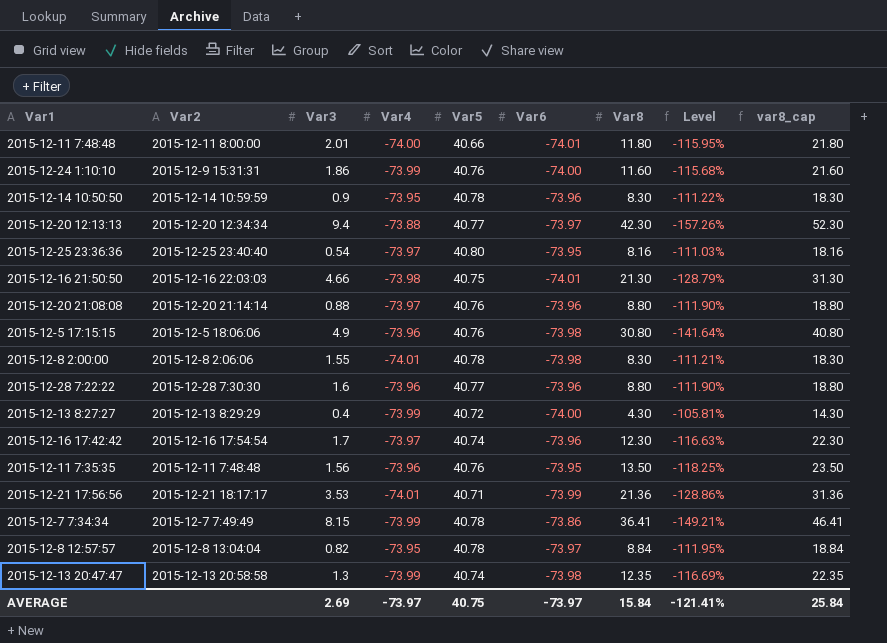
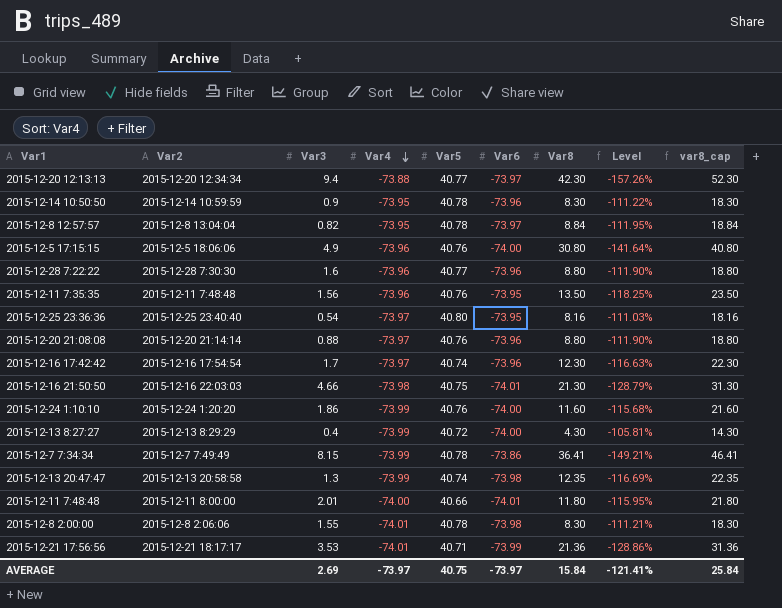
row order: none -> Var4 descending
2015-12-5 17:15:15 | Var6: -73.98 -> -74.00
2015-12-24 1:10:10 | Var2: 2015-12-9 15:31:31 -> 2015-12-24 1:20:20

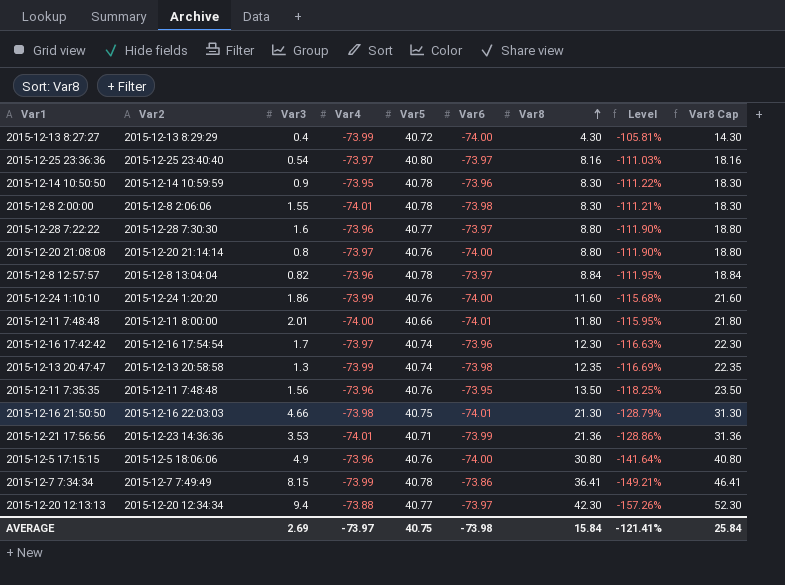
row order: Var4 descending -> Var8 ascending
column name: var8_cap -> Var8 Cap
2015-12-25 23:36:36 | Var6: -73.95 -> -73.97
2015-12-28 7:22:22 | Var6: -73.96 -> -73.97
2015-12-20 21:08:08 | Var3: 0.88 -> 0.8
2015-12-20 21:08:08 | Var6: -73.96 -> -74.00
2015-12-8 12:57:57 | Var4: -73.95 -> -73.96
2015-12-21 17:56:56 | Var2: 2015-12-21 18:17:17 -> 2015-12-23 14:36:36
AVERAGE | Var6: -73.97 -> -73.98

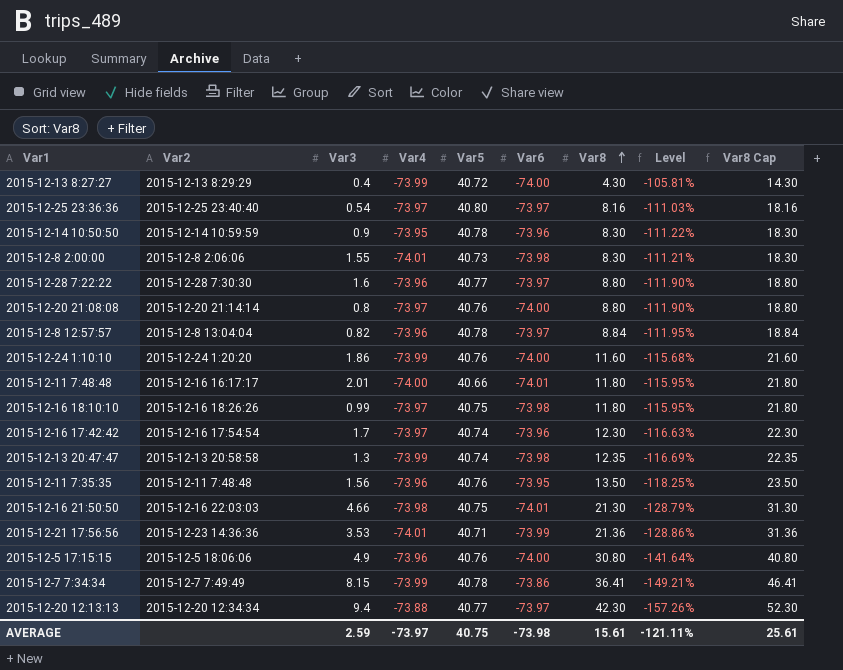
2015-12-8 2:00:00 | Var5: 40.78 -> 40.73
2015-12-11 7:48:48 | Var2: 2015-12-11 8:00:00 -> 2015-12-16 16:17:17
row 2015-12-16 18:10:10: none -> 2015-12-16 18:26:26 | 0.99 | -73.97 | 40.75 | -73.98 | 11.80 | -115.95% | 21.80
AVERAGE | Var3: 2.69 -> 2.59
AVERAGE | Var8: 15.84 -> 15.61
AVERAGE | Level: -121.41% -> -121.11%
AVERAGE | Var8 Cap: 25.84 -> 25.61

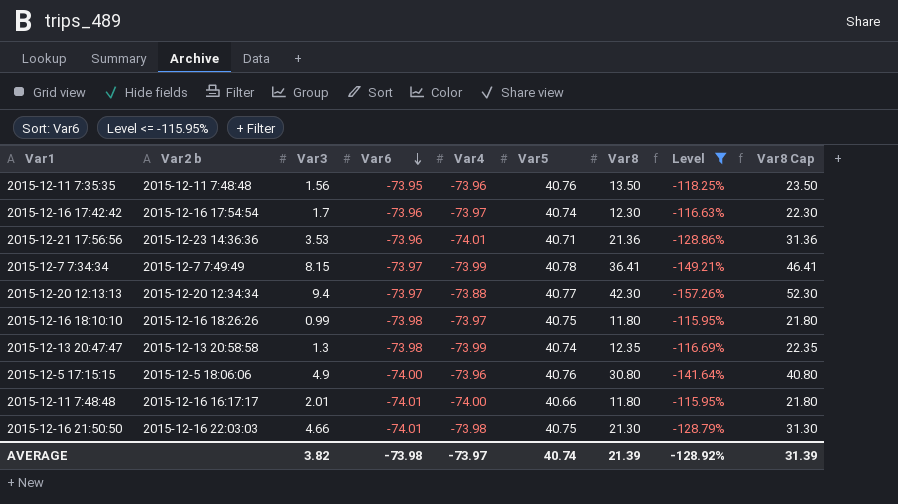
filter: none -> Level <= -115.95%
row order: Var8 ascending -> Var6 descending
column name: Var2 -> Var2 b
column Var6 | position: 6 -> 4
2015-12-21 17:56:56 | Var6: -73.99 -> -73.96
2015-12-7 7:34:34 | Var6: -73.86 -> -73.97
AVERAGE | Var3: 2.59 -> 3.82
AVERAGE | Var5: 40.75 -> 40.74
AVERAGE | Var8: 15.61 -> 21.39
AVERAGE | Level: -121.11% -> -128.92%
AVERAGE | Var8 Cap: 25.61 -> 31.39

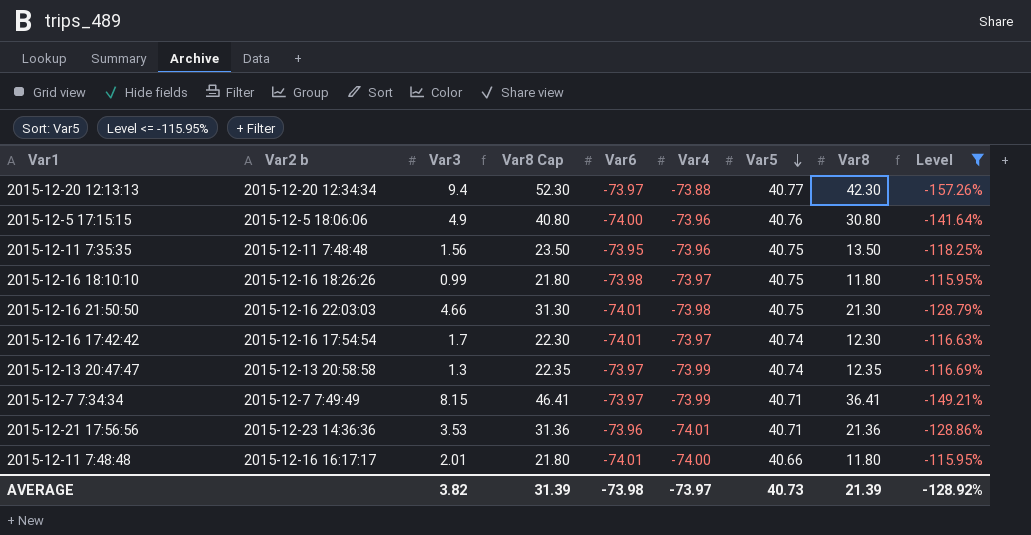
row order: Var6 descending -> Var5 descending
column Var8 Cap | position: 9 -> 4
2015-12-11 7:35:35 | Var5: 40.76 -> 40.75
2015-12-16 17:42:42 | Var6: -73.96 -> -74.01
2015-12-13 20:47:47 | Var6: -73.98 -> -73.97
2015-12-7 7:34:34 | Var5: 40.78 -> 40.71
AVERAGE | Var5: 40.74 -> 40.73

